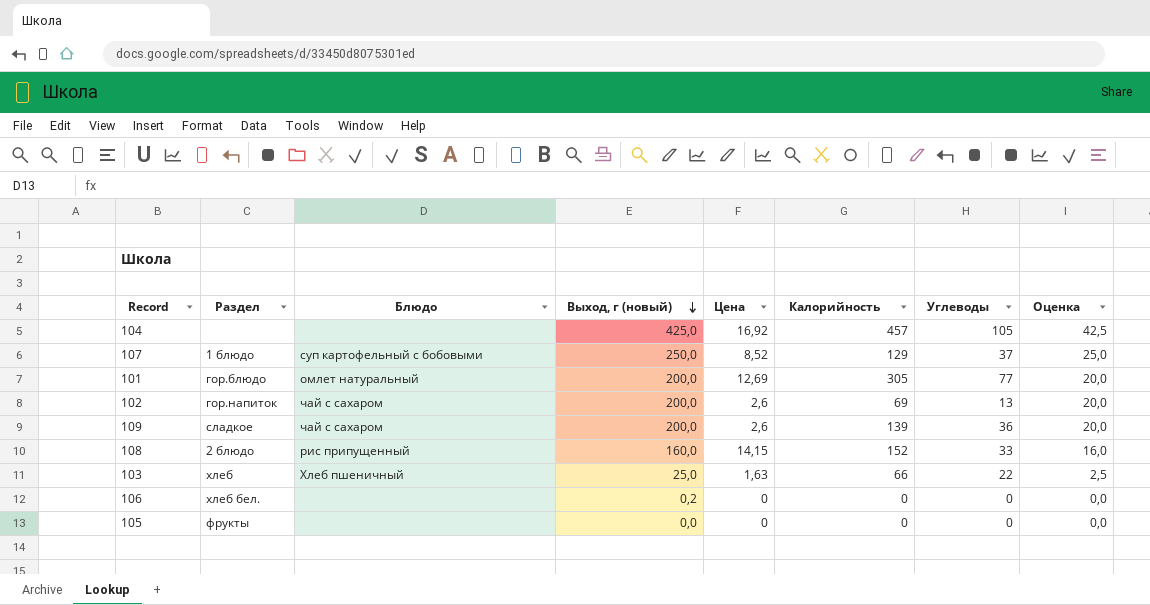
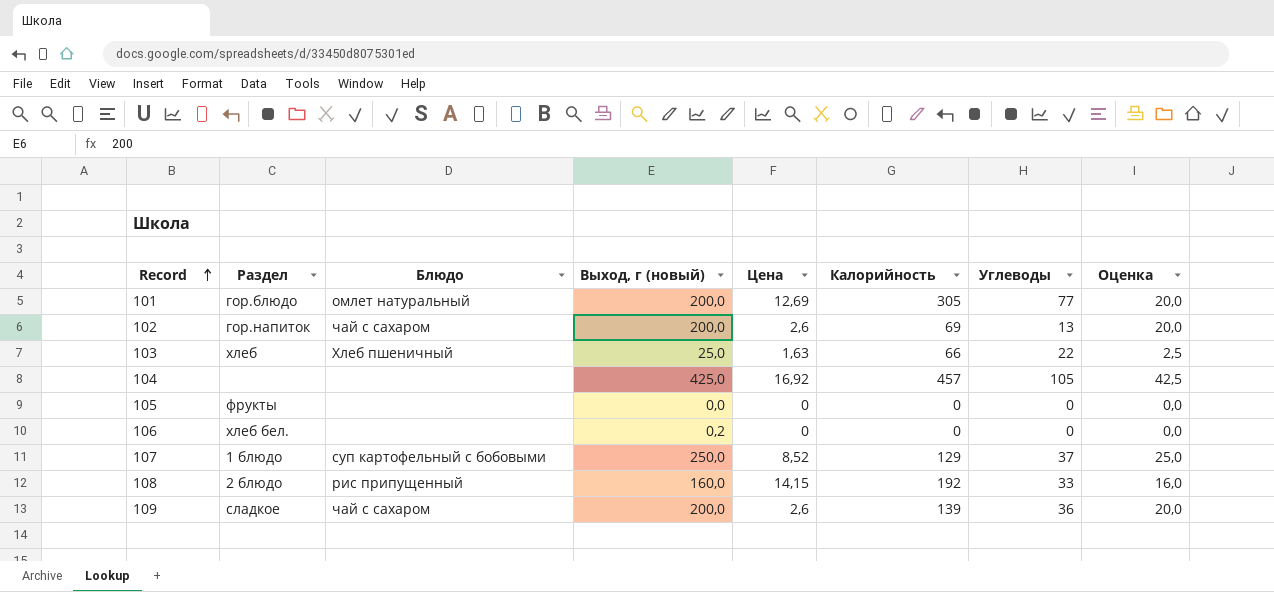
row order: Выход, г (новый) descending -> Record ascending
108 | Калорийность: 152 -> 192

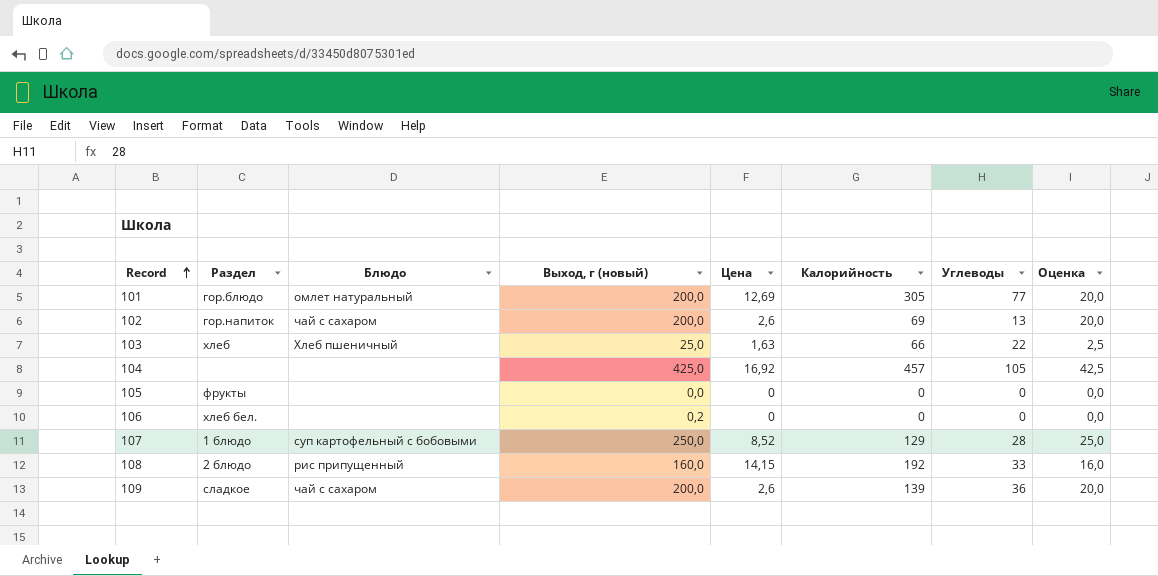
107 | Углеводы: 37 -> 28

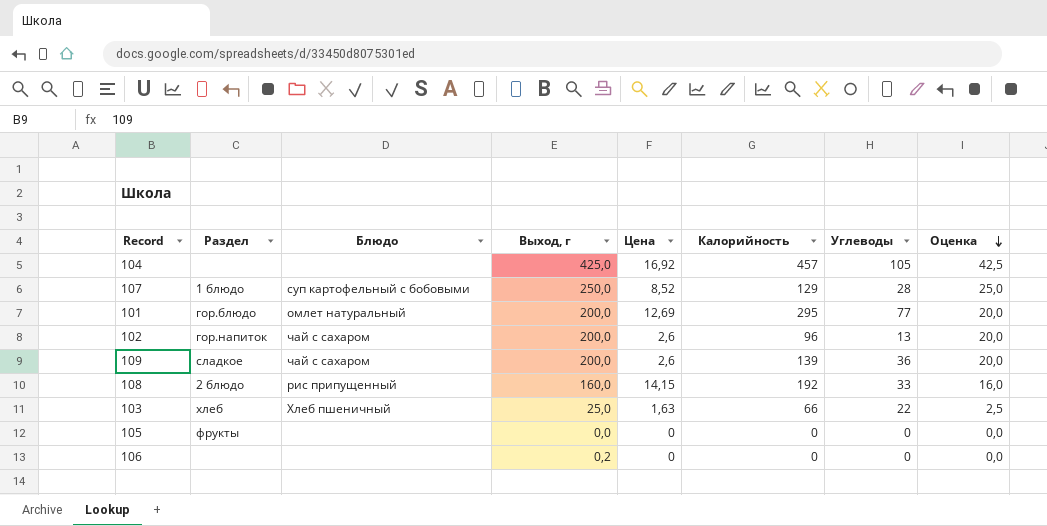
row order: Record ascending -> Оценка descending
column name: Выход, г (новый) -> Выход, г
101 | Калорийность: 305 -> 295
102 | Калорийность: 69 -> 96
106 | Раздел: хлеб бел. -> none

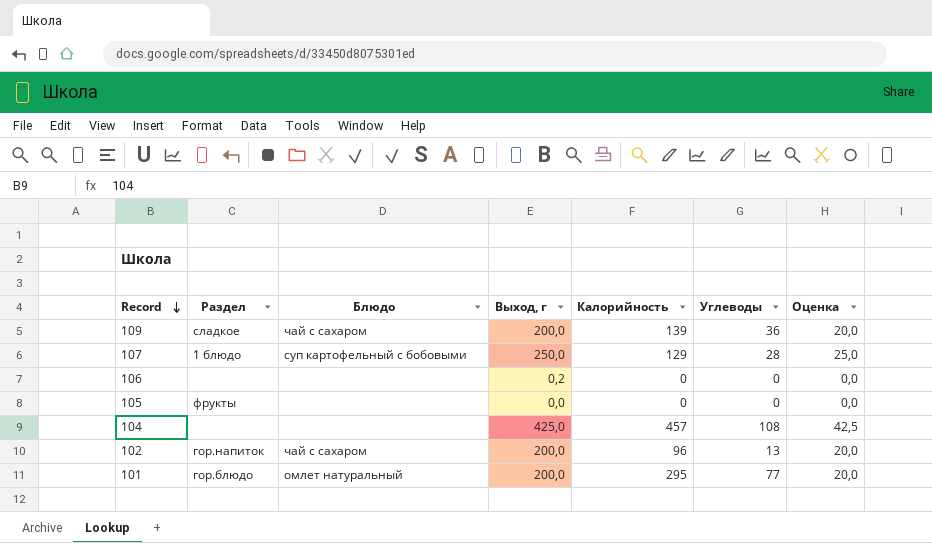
row order: Оценка descending -> Record descending
column Цена | position: 5 -> none
row 108: 2 блюдо | рис припущенный | 160,0 | 14,15 | 192 | 33 | 16,0 -> none
row 103: хлеб | Хлеб пшеничный | 25,0 | 1,63 | 66 | 22 | 2,5 -> none
104 | Углеводы: 105 -> 108

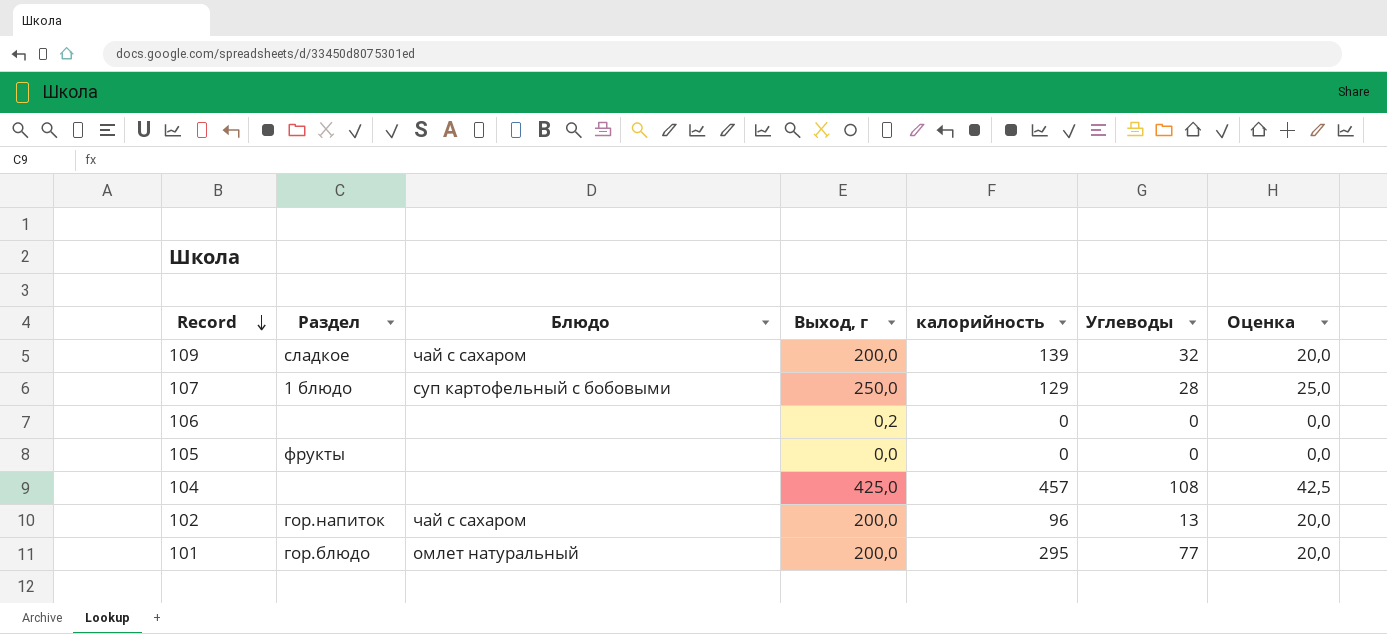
column name: Калорийность -> калорийность
109 | Углеводы: 36 -> 32

